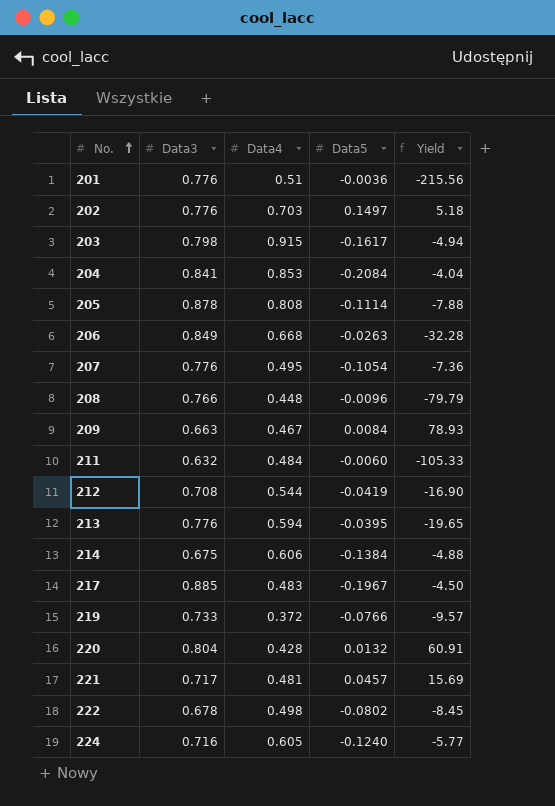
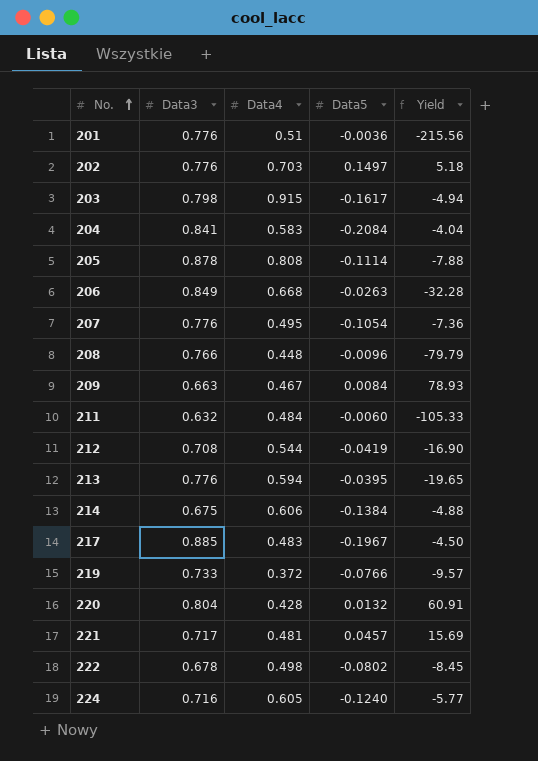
204 | Data4: 0.853 -> 0.583

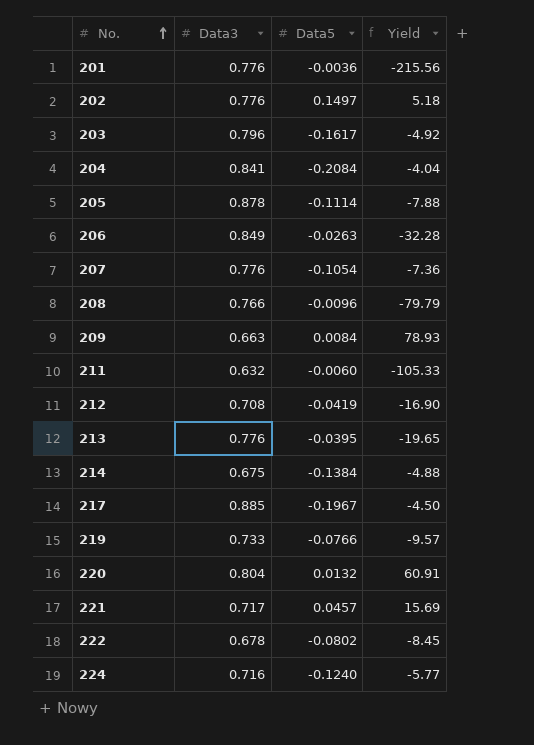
column Data4 | position: 3 -> none
203 | Data3: 0.798 -> 0.796
203 | Yield: -4.94 -> -4.92

